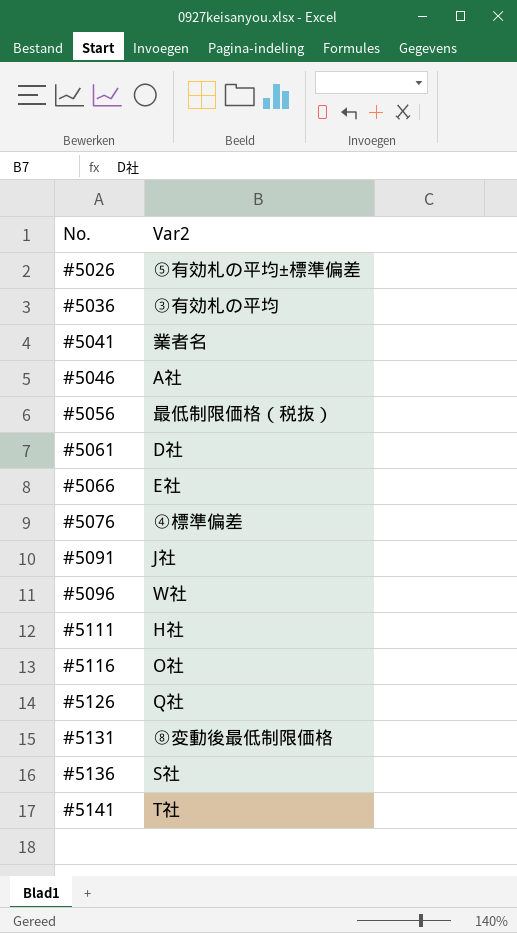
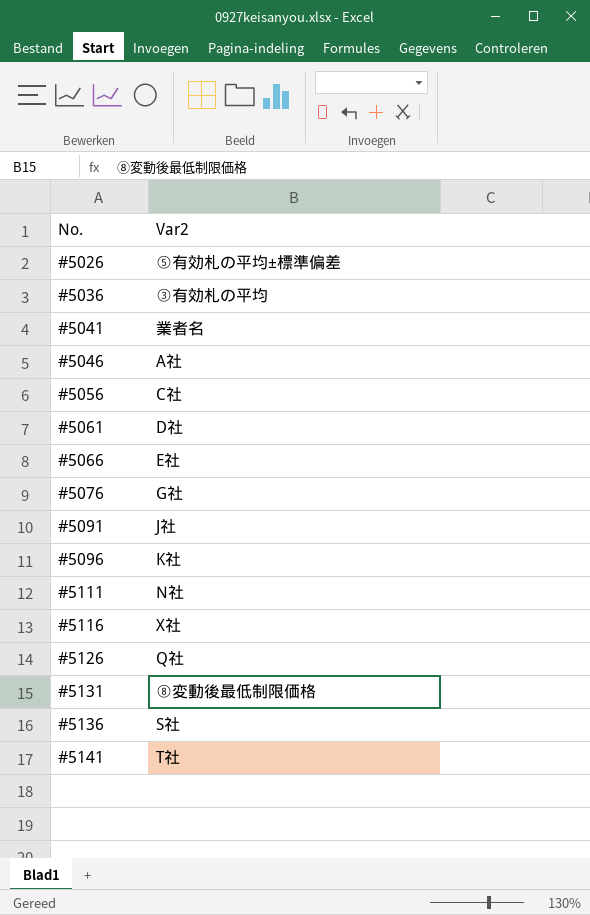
#5056 | Var2: 最低制限価格（税抜） -> C社
#5076 | Var2: ④標準偏差 -> G社
#5096 | Var2: W社 -> K社
#5111 | Var2: H社 -> N社
#5116 | Var2: O社 -> X社

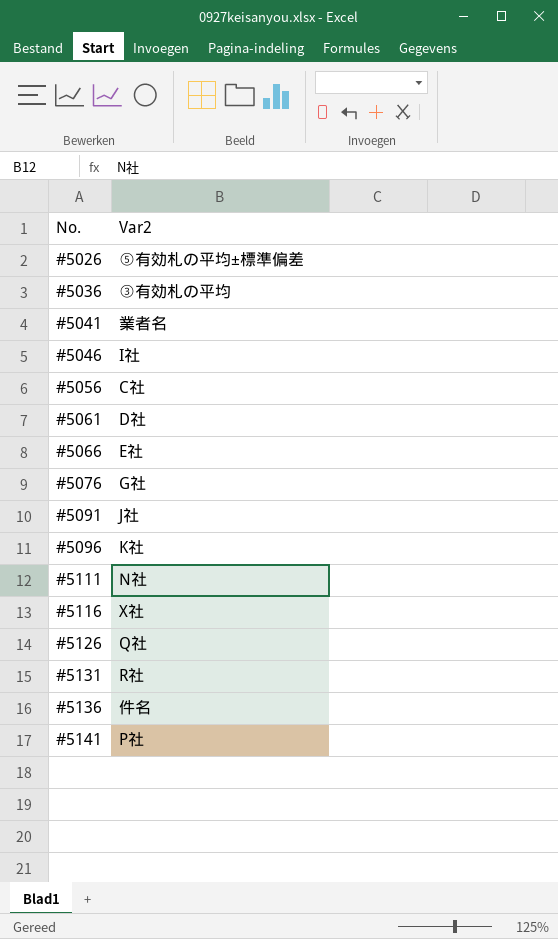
#5046 | Var2: A社 -> I社
#5131 | Var2: ⑧変動後最低制限価格 -> R社
#5136 | Var2: S社 -> 件名
#5141 | Var2: T社 -> P社

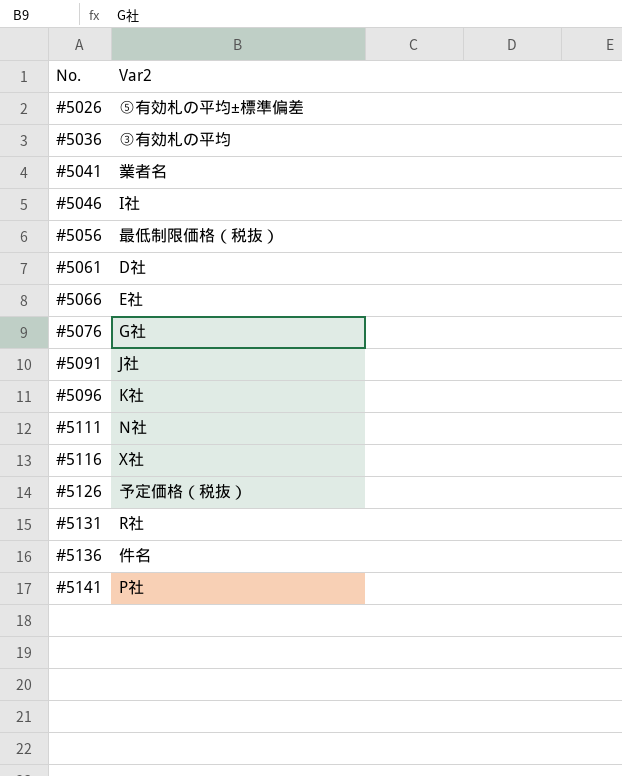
#5056 | Var2: C社 -> 最低制限価格（税抜）
#5126 | Var2: Q社 -> 予定価格（税抜）

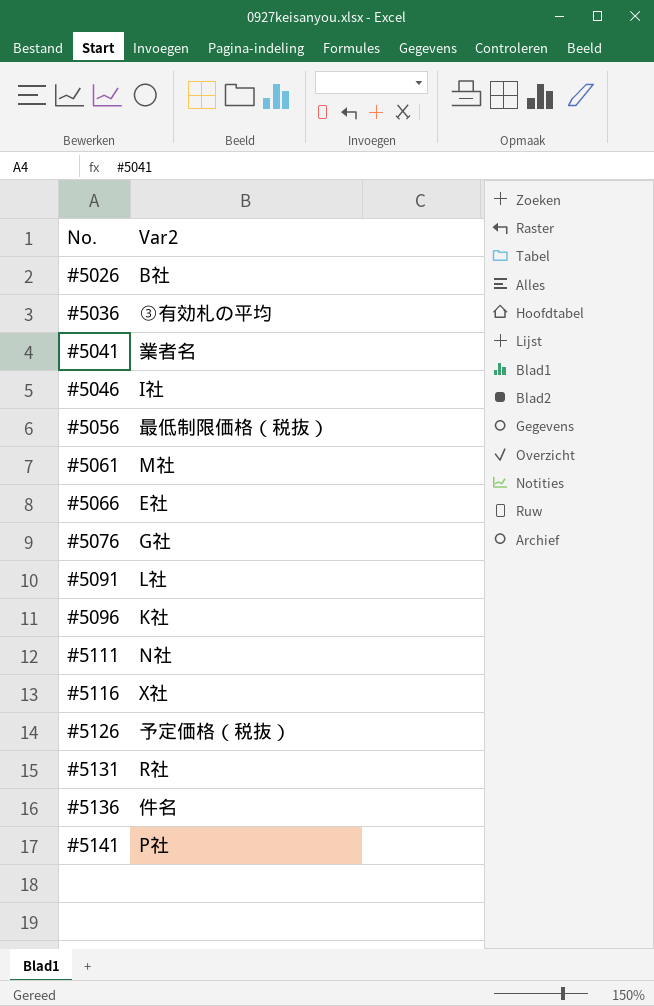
#5026 | Var2: ⑤有効札の平均±標準偏差 -> B社
#5061 | Var2: D社 -> M社
#5091 | Var2: J社 -> L社

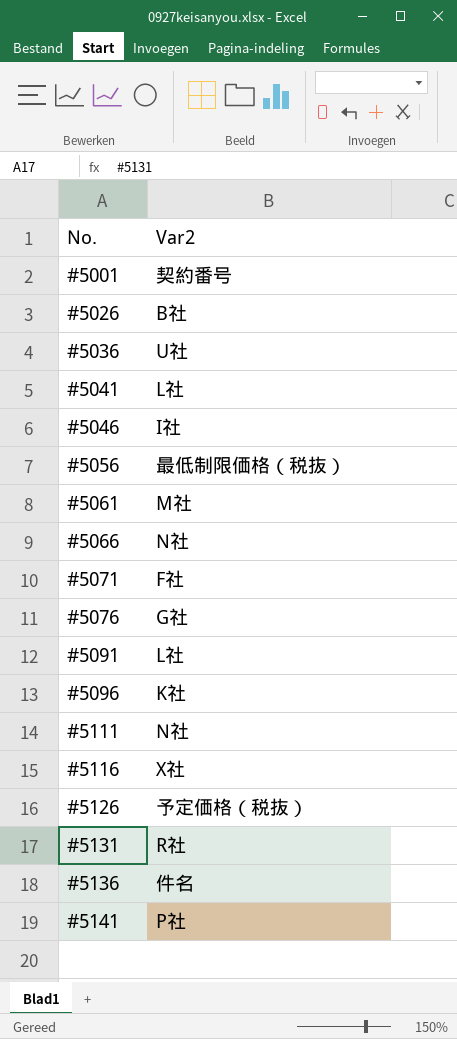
row #5001: none -> 契約番号
#5036 | Var2: ③有効札の平均 -> U社
#5041 | Var2: 業者名 -> L社
#5066 | Var2: E社 -> N社
row #5071: none -> F社

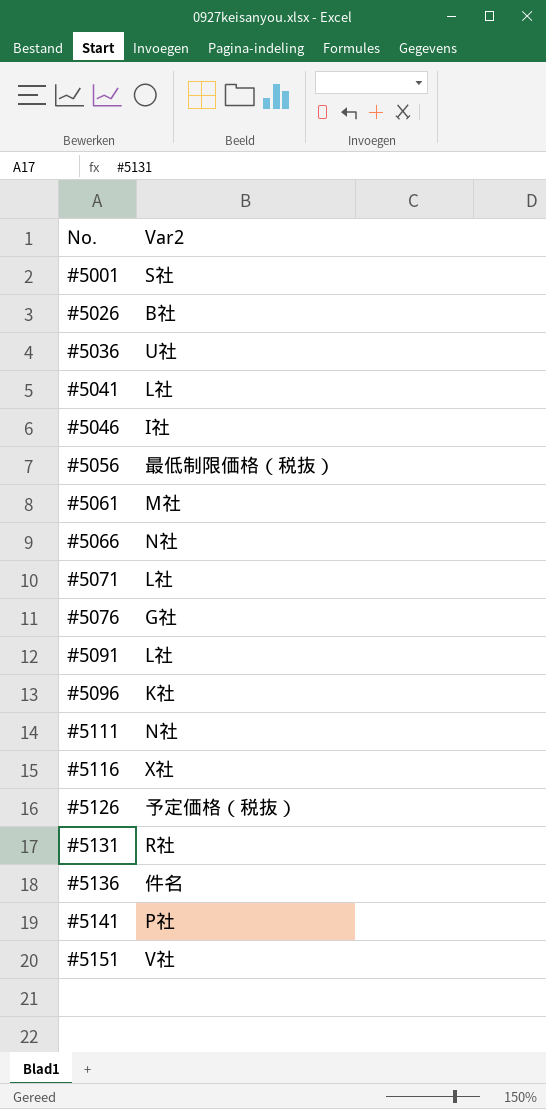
#5001 | Var2: 契約番号 -> S社
#5071 | Var2: F社 -> L社
row #5151: none -> V社

